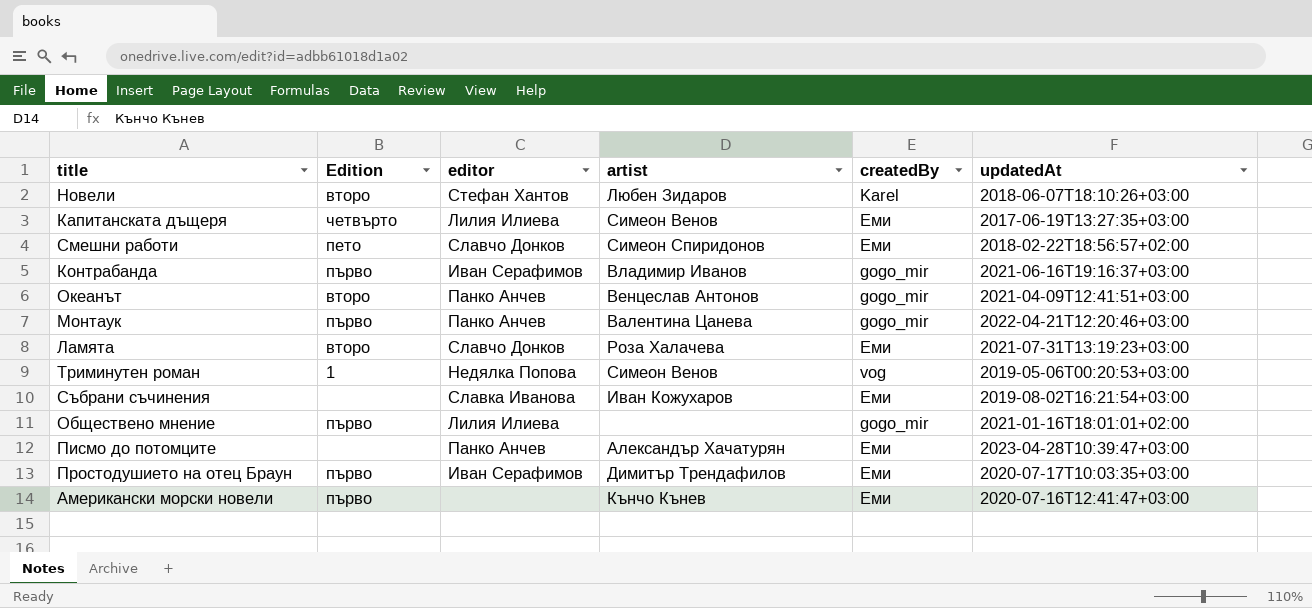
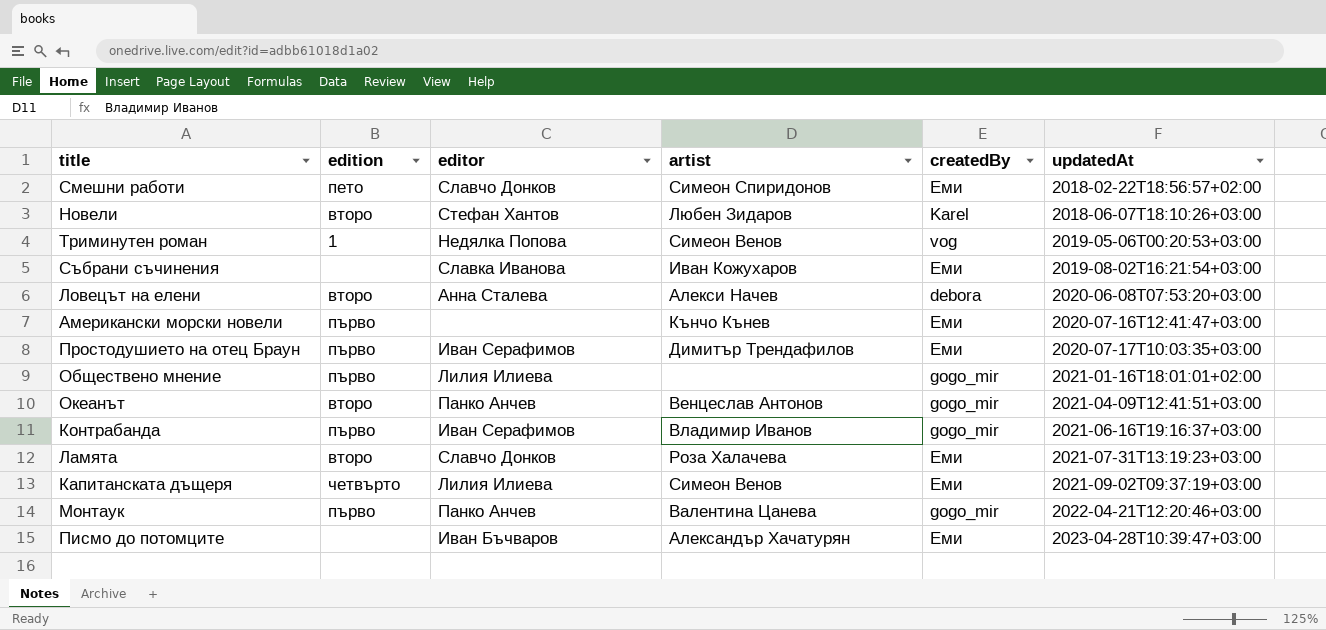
row order: none -> updatedAt ascending
column name: Edition -> edition
row Ловецът на елени: none -> второ | Анна Сталева | Алекси Начев | debora | 2020-06-08T07:53:20+03:00
Капитанската дъщеря | updatedAt: 2017-06-19T13:27:35+03:00 -> 2021-09-02T09:37:19+03:00
Писмо до потомците | editor: Панко Анчев -> Иван Бъчваров

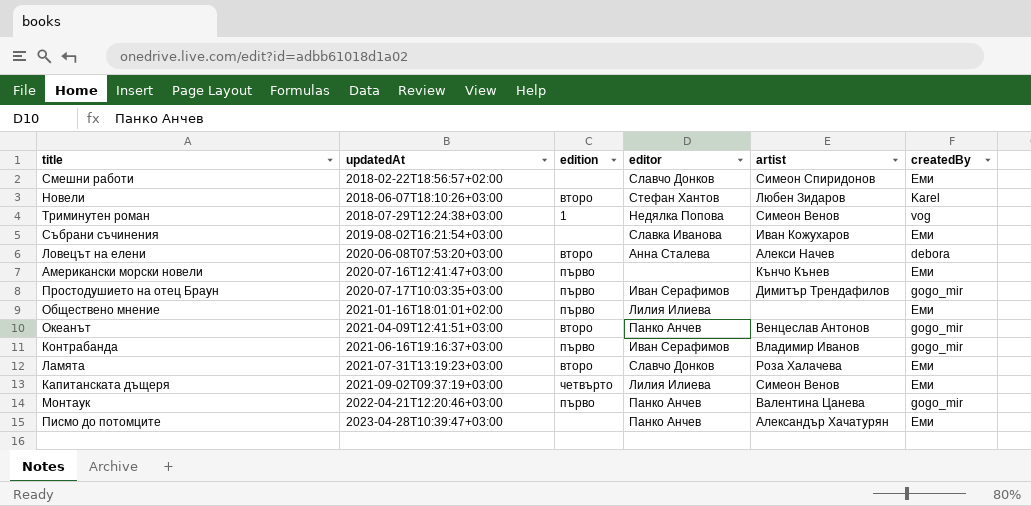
column updatedAt | position: 6 -> 2
Смешни работи | edition: пето -> none
Триминутен роман | updatedAt: 2019-05-06T00:20:53+03:00 -> 2018-07-29T12:24:38+03:00
Простодушието на отец Браун | createdBy: Еми -> gogo_mir
Обществено мнение | createdBy: gogo_mir -> Еми
Писмо до потомците | editor: Иван Бъчваров -> Панко Анчев

